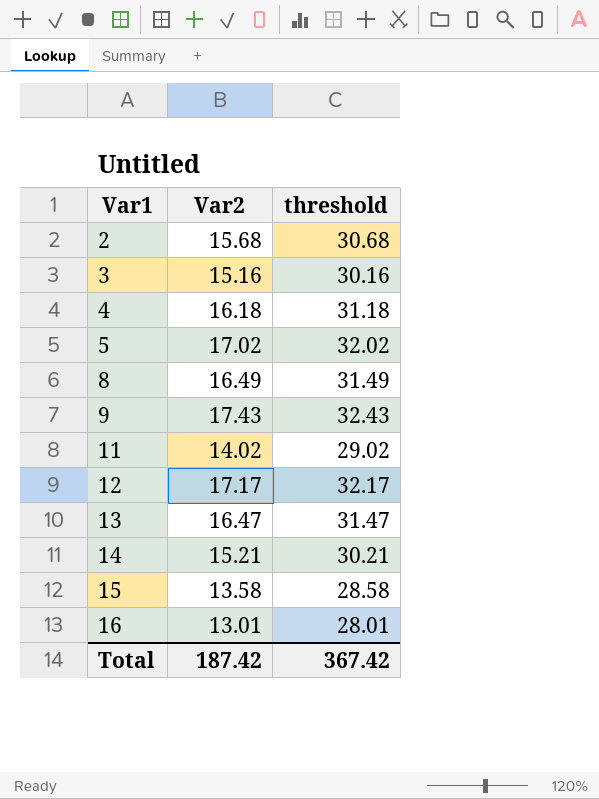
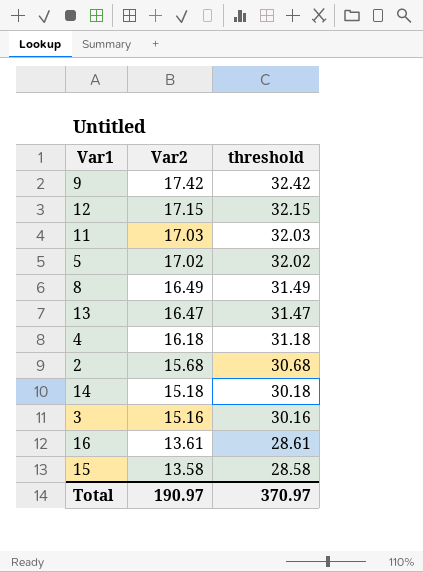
row order: Var1 ascending -> Var2 descending
9 | Var2: 17.43 -> 17.42
9 | threshold: 32.43 -> 32.42
12 | Var2: 17.17 -> 17.15
12 | threshold: 32.17 -> 32.15
11 | Var2: 14.02 -> 17.03
11 | threshold: 29.02 -> 32.03
14 | Var2: 15.21 -> 15.18
14 | threshold: 30.21 -> 30.18
16 | Var2: 13.01 -> 13.61
16 | threshold: 28.01 -> 28.61
Total | Var2: 187.42 -> 190.97
Total | threshold: 367.42 -> 370.97

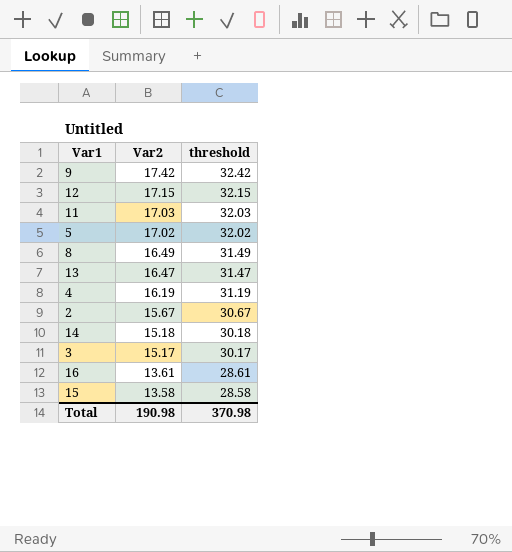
4 | Var2: 16.18 -> 16.19
4 | threshold: 31.18 -> 31.19
2 | Var2: 15.68 -> 15.67
2 | threshold: 30.68 -> 30.67
3 | Var2: 15.16 -> 15.17
3 | threshold: 30.16 -> 30.17
Total | Var2: 190.97 -> 190.98
Total | threshold: 370.97 -> 370.98

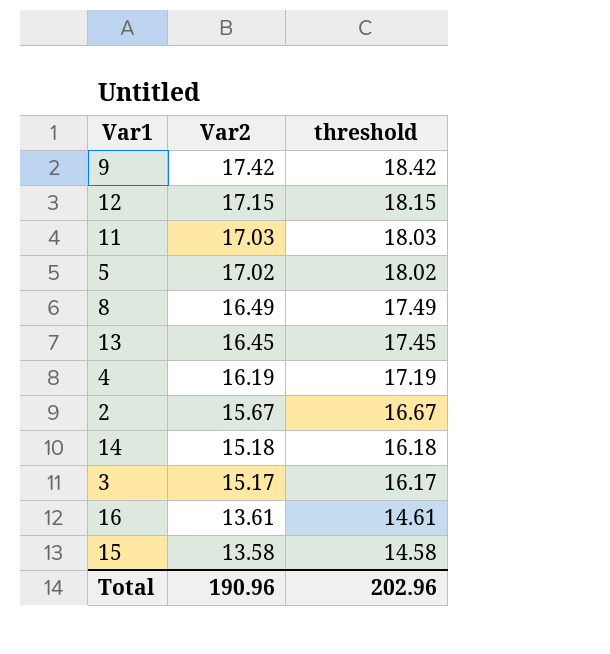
column threshold | formula: [Var2] + 15 -> [Var2] + 1
13 | Var2: 16.47 -> 16.45
Total | Var2: 190.98 -> 190.96
Total | threshold: 370.98 -> 202.96

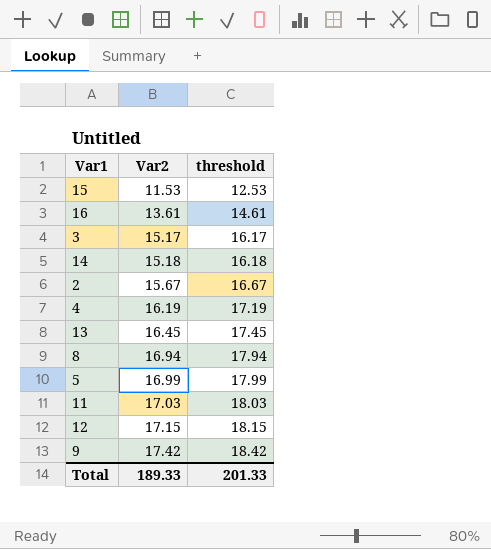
row order: Var2 descending -> Var2 ascending
15 | Var2: 13.58 -> 11.53
15 | threshold: 14.58 -> 12.53
8 | Var2: 16.49 -> 16.94
8 | threshold: 17.49 -> 17.94
5 | Var2: 17.02 -> 16.99
5 | threshold: 18.02 -> 17.99
Total | Var2: 190.96 -> 189.33
Total | threshold: 202.96 -> 201.33

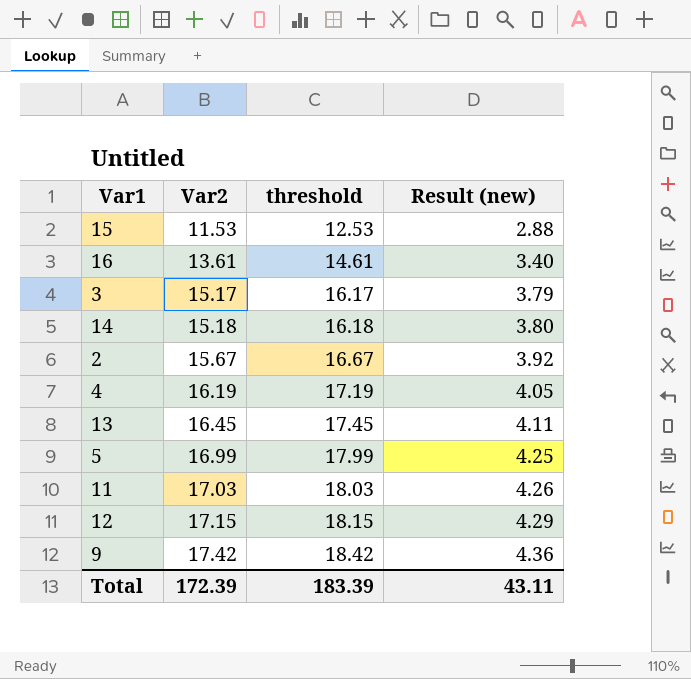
column Result (new) | formula: none -> [Var2] * 0.25
row 8: 16.94 | 17.94 -> none
Total | Var2: 189.33 -> 172.39
Total | threshold: 201.33 -> 183.39

